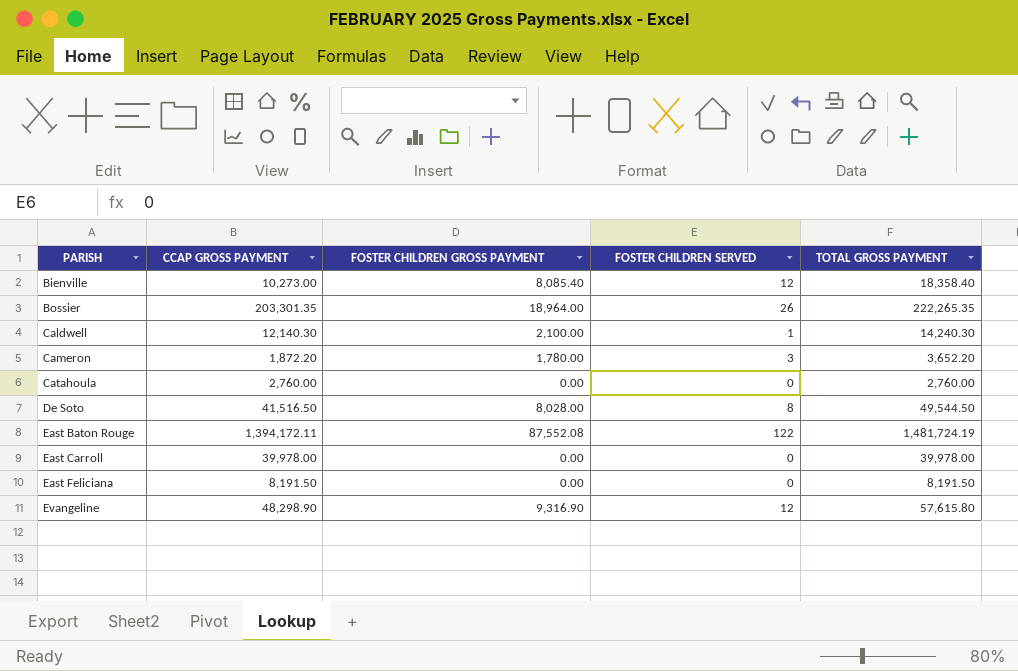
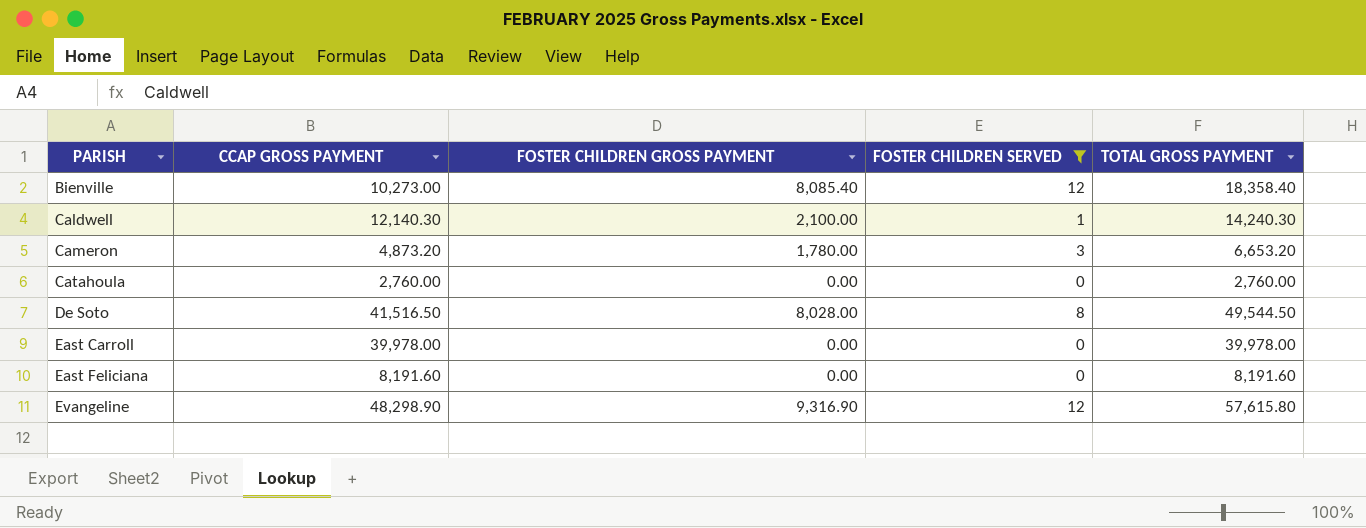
filter: none -> FOSTER CHILDREN SERVED <= 12
Cameron | CCAP GROSS PAYMENT: 1,872.20 -> 4,873.20
Cameron | TOTAL GROSS PAYMENT: 3,652.20 -> 6,653.20
East Feliciana | CCAP GROSS PAYMENT: 8,191.50 -> 8,191.60
East Feliciana | TOTAL GROSS PAYMENT: 8,191.50 -> 8,191.60

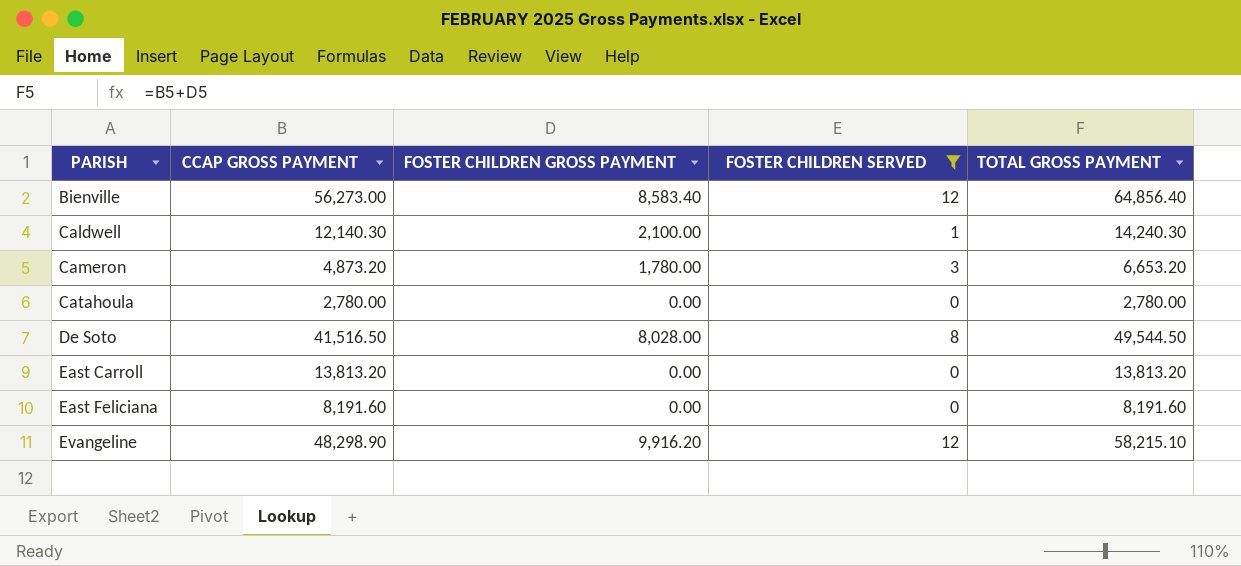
Bienville | CCAP GROSS PAYMENT: 10,273.00 -> 56,273.00
Bienville | FOSTER CHILDREN GROSS PAYMENT: 8,085.40 -> 8,583.40
Bienville | TOTAL GROSS PAYMENT: 18,358.40 -> 64,856.40
Catahoula | CCAP GROSS PAYMENT: 2,760.00 -> 2,780.00
Catahoula | TOTAL GROSS PAYMENT: 2,760.00 -> 2,780.00
East Carroll | CCAP GROSS PAYMENT: 39,978.00 -> 13,813.20
East Carroll | TOTAL GROSS PAYMENT: 39,978.00 -> 13,813.20
Evangeline | FOSTER CHILDREN GROSS PAYMENT: 9,316.90 -> 9,916.20
Evangeline | TOTAL GROSS PAYMENT: 57,615.80 -> 58,215.10

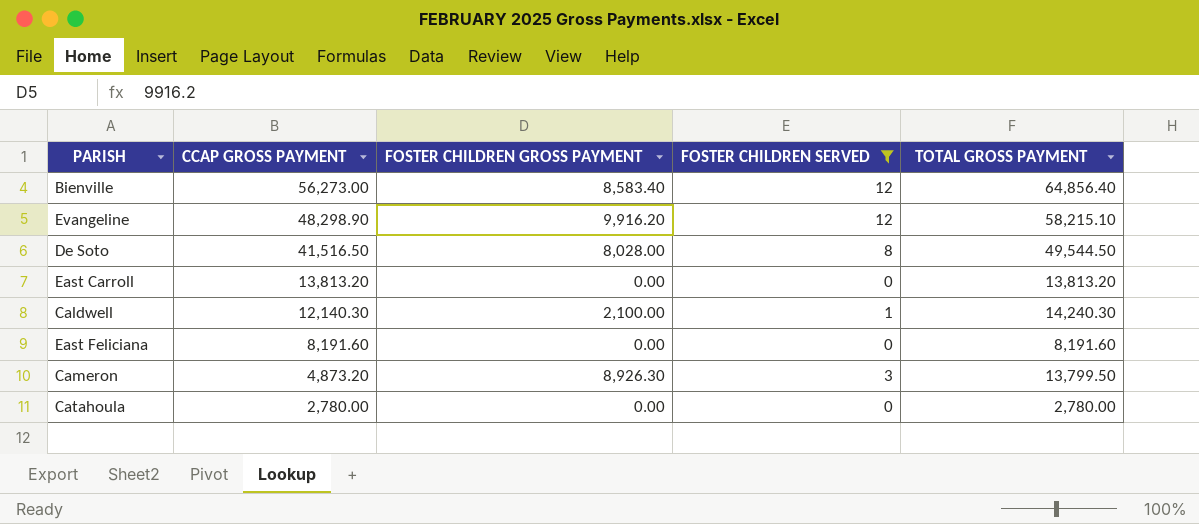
row order: PARISH ascending -> CCAP GROSS PAYMENT descending
Cameron | FOSTER CHILDREN GROSS PAYMENT: 1,780.00 -> 8,926.30
Cameron | TOTAL GROSS PAYMENT: 6,653.20 -> 13,799.50

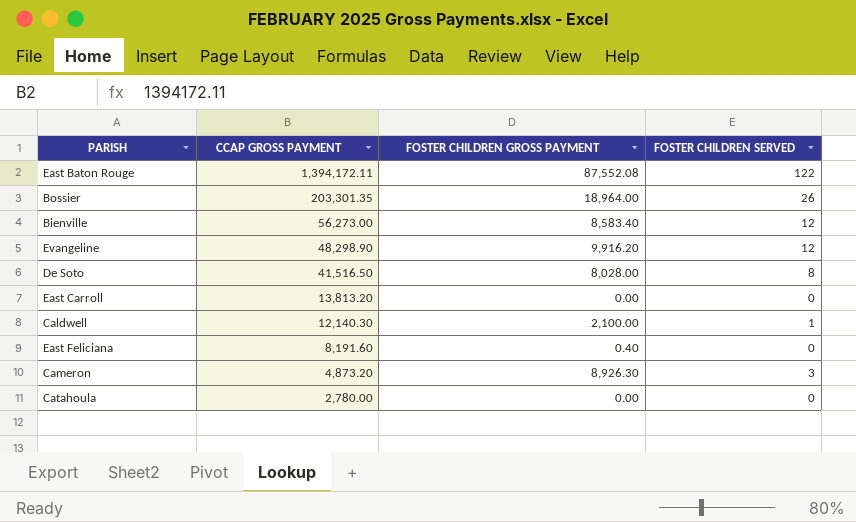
filter: FOSTER CHILDREN SERVED <= 12 -> none
column TOTAL GROSS PAYMENT | formula: [CCAP GROSS PAYMENT] + [FOSTER CHILDREN GROSS PAYMENT] -> none
East Feliciana | FOSTER CHILDREN GROSS PAYMENT: 0.00 -> 0.40

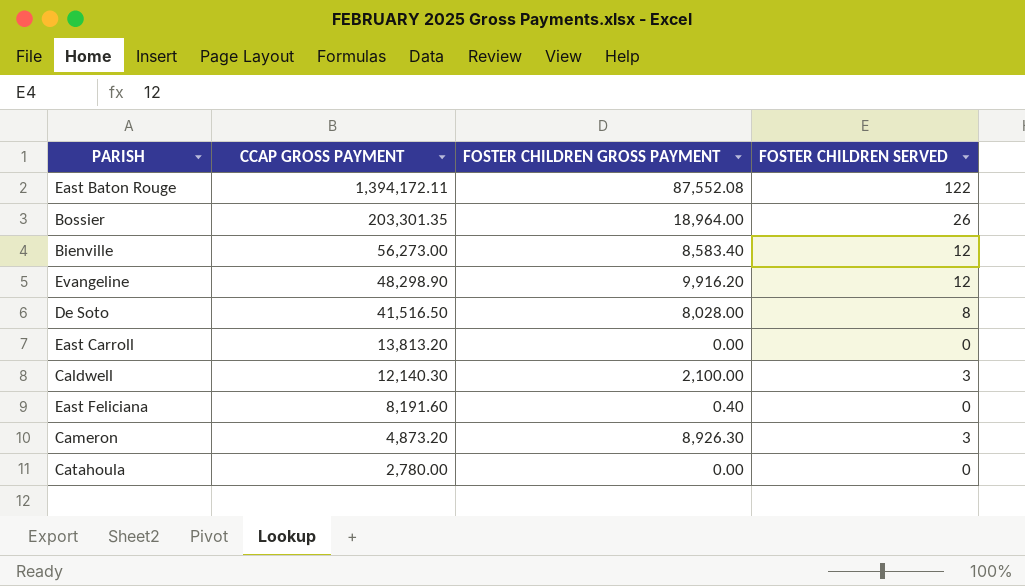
Caldwell | FOSTER CHILDREN SERVED: 1 -> 3

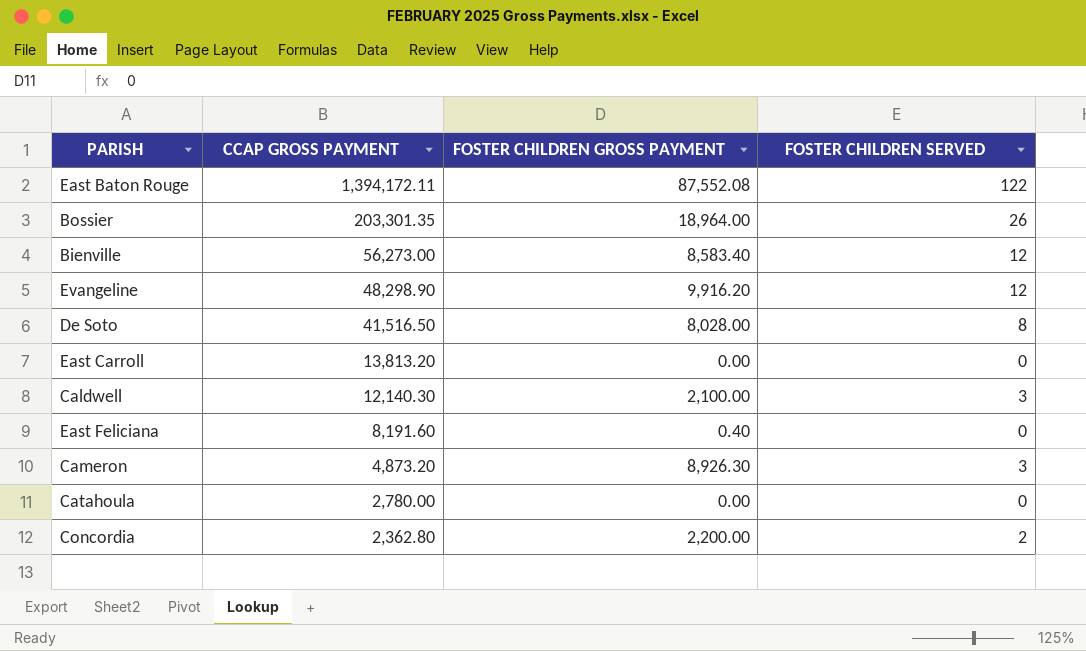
row Concordia: none -> 2,362.80 | 2,200.00 | 2

